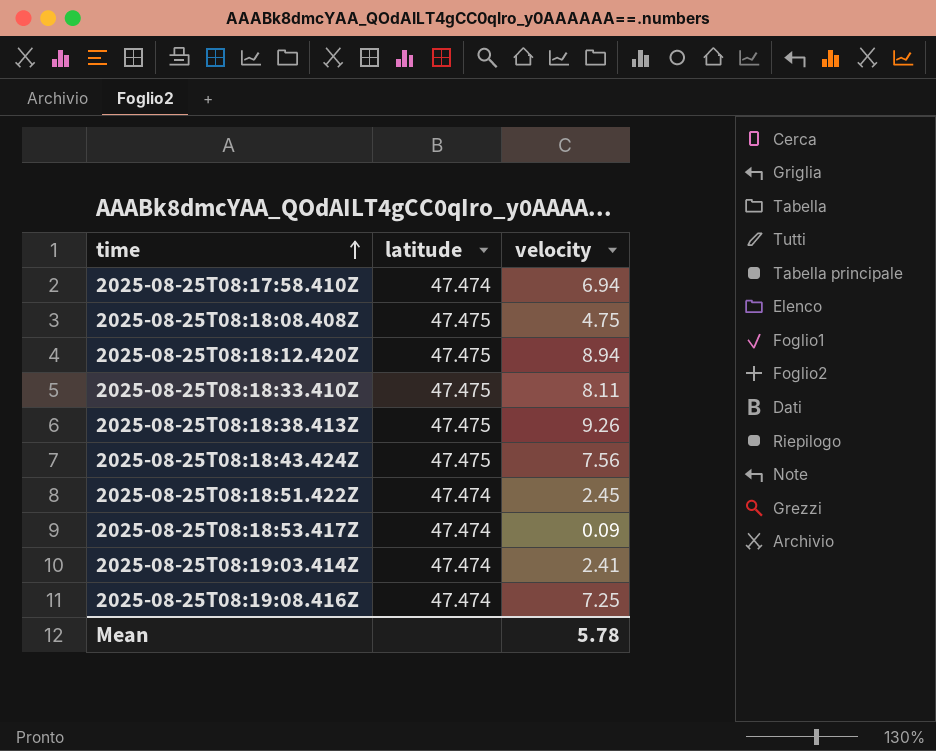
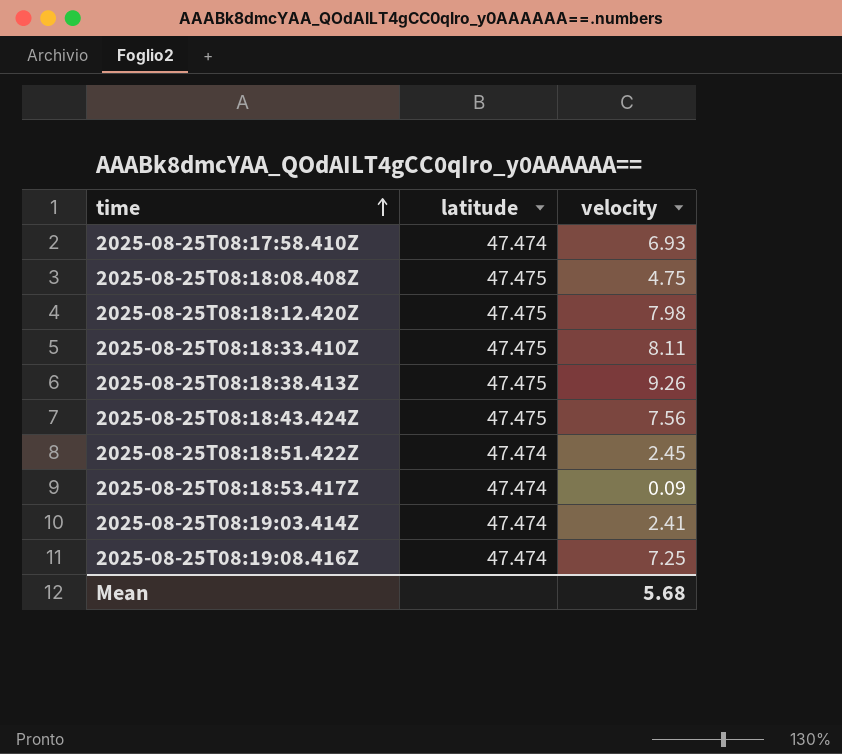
2025-08-25T08:17:58.410Z | velocity: 6.94 -> 6.93
2025-08-25T08:18:12.420Z | velocity: 8.94 -> 7.98
Mean | velocity: 5.78 -> 5.68

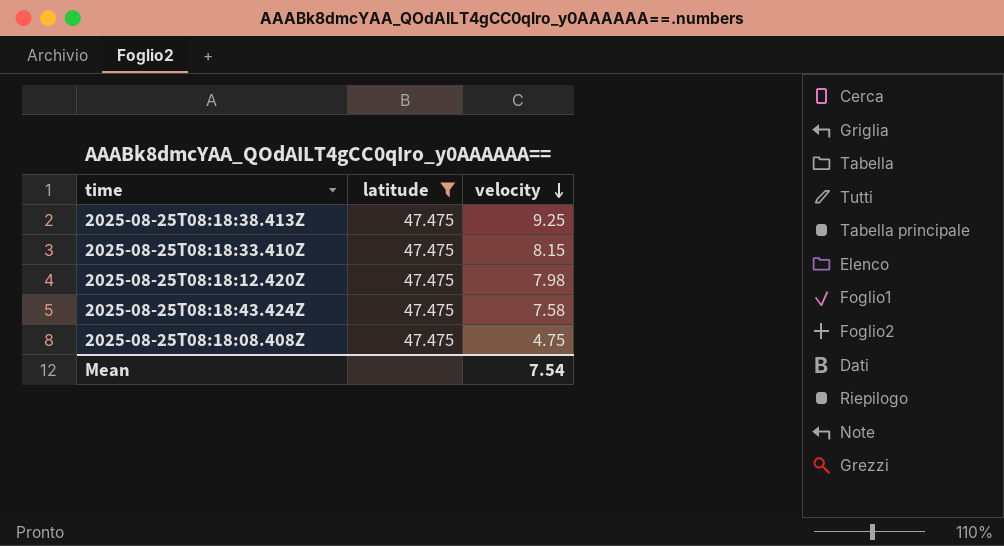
filter: none -> latitude = 47.475
row order: time ascending -> velocity descending
2025-08-25T08:18:38.413Z | velocity: 9.26 -> 9.25
2025-08-25T08:18:33.410Z | velocity: 8.11 -> 8.15
2025-08-25T08:18:43.424Z | velocity: 7.56 -> 7.58
Mean | velocity: 5.68 -> 7.54

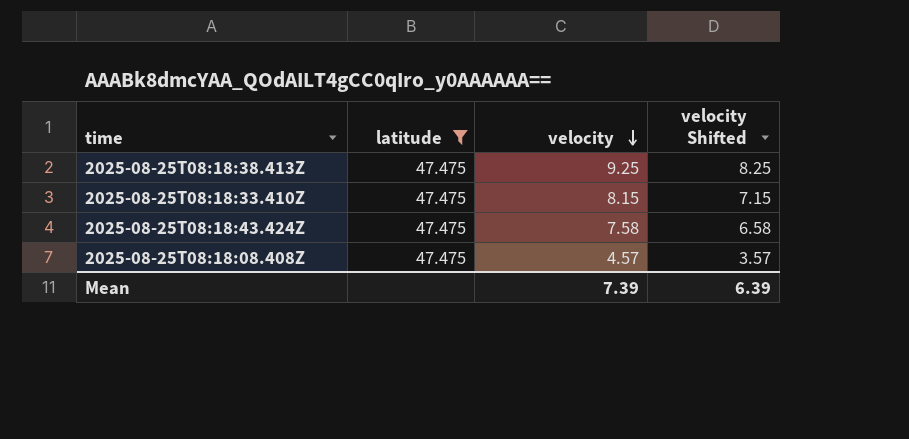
column velocity Shifted | formula: none -> [velocity] - 1
row 2025-08-25T08:18:12.420Z: 47.475 | 7.98 -> none
2025-08-25T08:18:08.408Z | velocity: 4.75 -> 4.57
Mean | velocity: 7.54 -> 7.39

